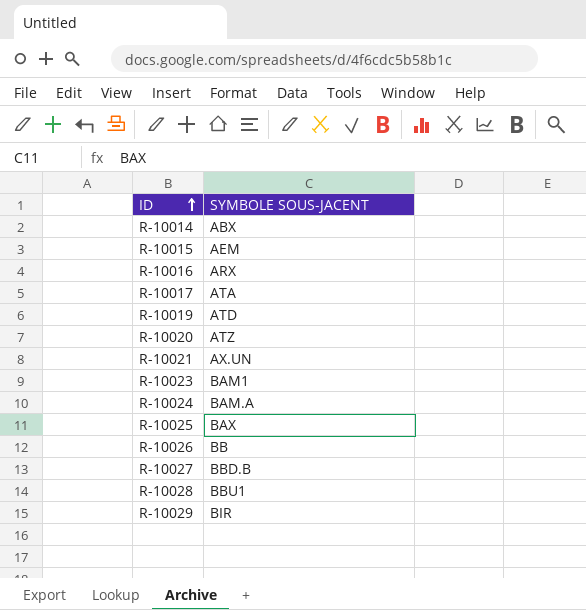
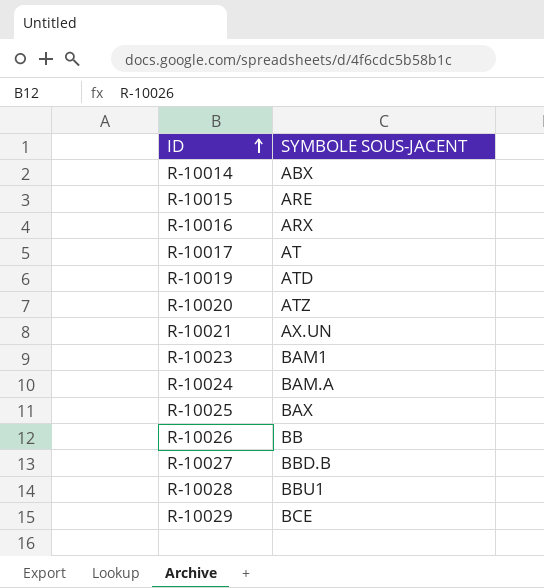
R-10015 | SYMBOLE SOUS-JACENT: AEM -> ARE
R-10017 | SYMBOLE SOUS-JACENT: ATA -> AT
R-10029 | SYMBOLE SOUS-JACENT: BIR -> BCE

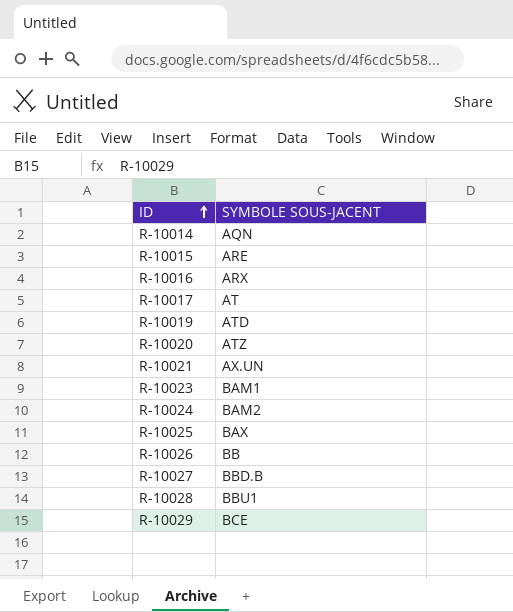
R-10014 | SYMBOLE SOUS-JACENT: ABX -> AQN
R-10024 | SYMBOLE SOUS-JACENT: BAM.A -> BAM2

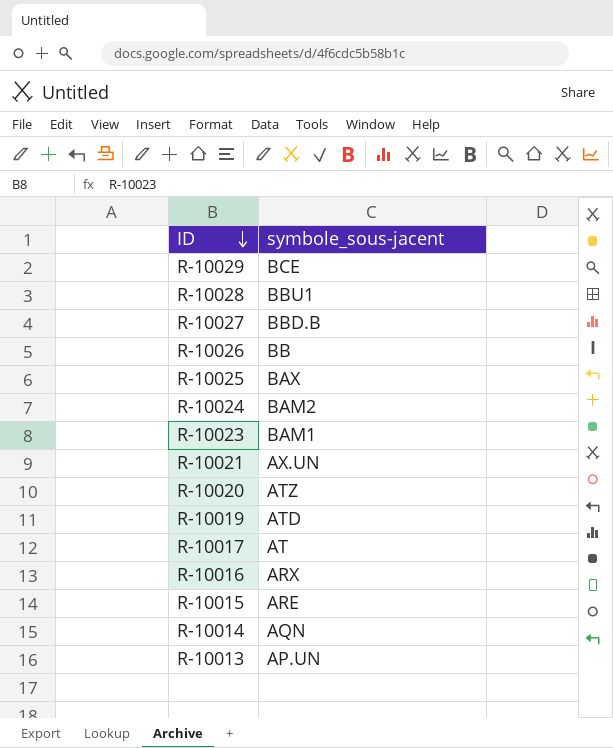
row order: ID ascending -> ID descending
column name: SYMBOLE SOUS-JACENT -> symbole_sous-jacent
row R-10013: none -> AP.UN

